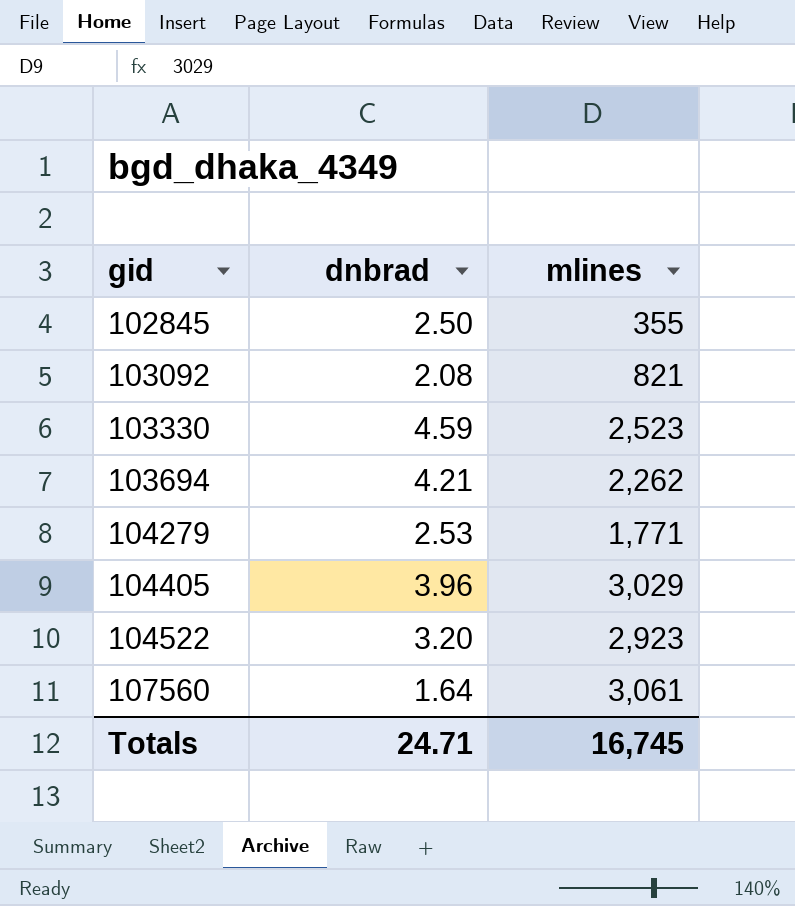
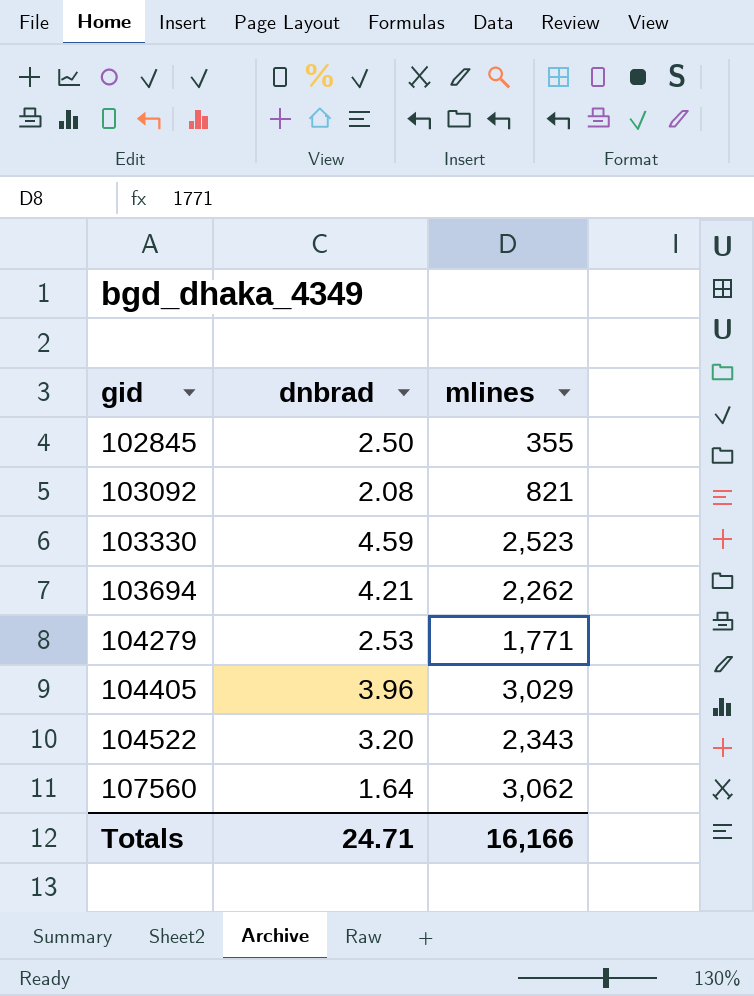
104522 | mlines: 2,923 -> 2,343
107560 | mlines: 3,061 -> 3,062
Totals | mlines: 16,745 -> 16,166

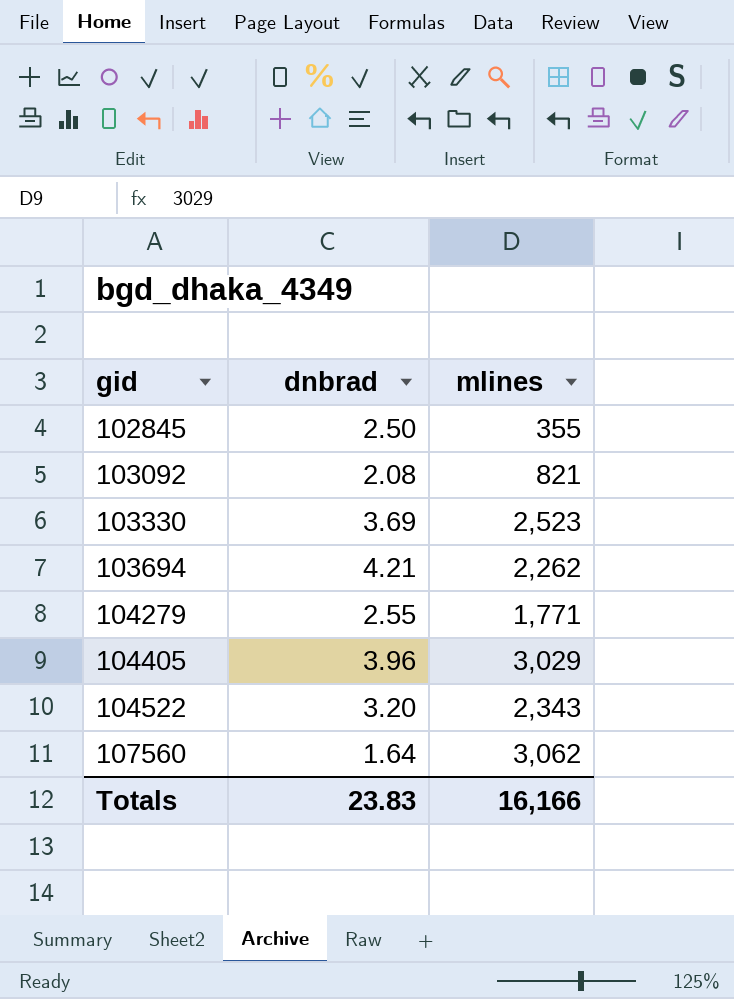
103330 | dnbrad: 4.59 -> 3.69
104279 | dnbrad: 2.53 -> 2.55
Totals | dnbrad: 24.71 -> 23.83

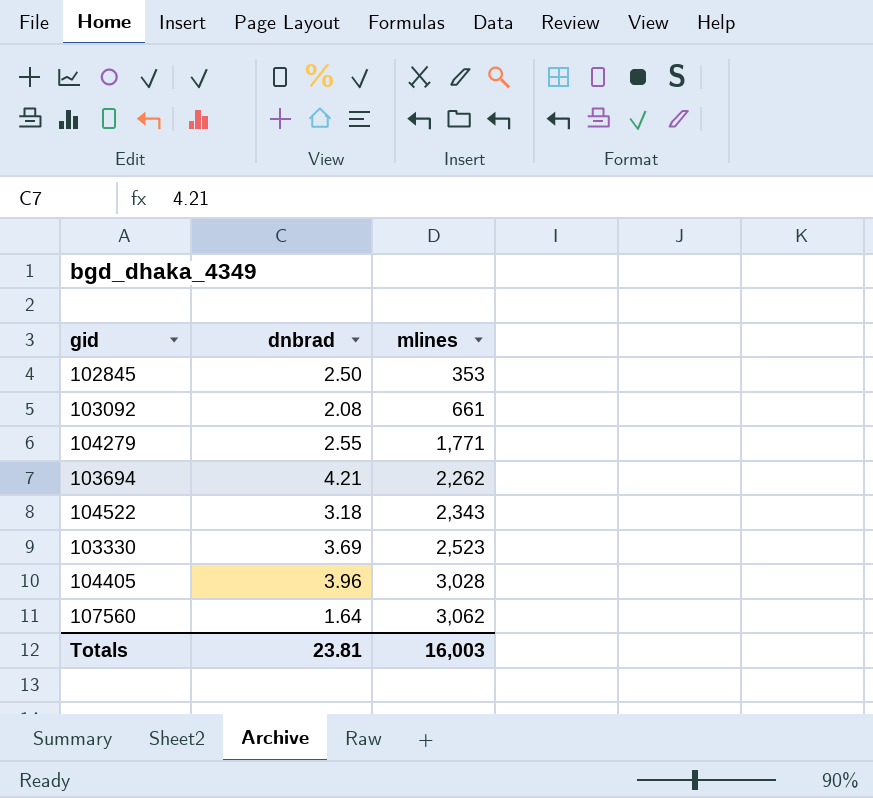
row order: gid ascending -> mlines ascending
102845 | mlines: 355 -> 353
103092 | mlines: 821 -> 661
104522 | dnbrad: 3.20 -> 3.18
104405 | mlines: 3,029 -> 3,028
Totals | dnbrad: 23.83 -> 23.81
Totals | mlines: 16,166 -> 16,003

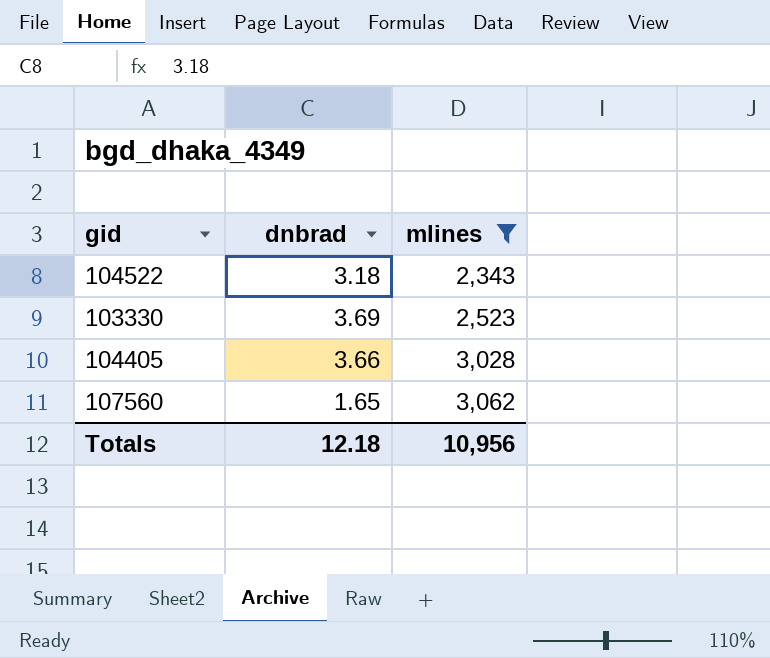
filter: none -> mlines >= 2,343
104405 | dnbrad: 3.96 -> 3.66
107560 | dnbrad: 1.64 -> 1.65
Totals | dnbrad: 23.81 -> 12.18
Totals | mlines: 16,003 -> 10,956

